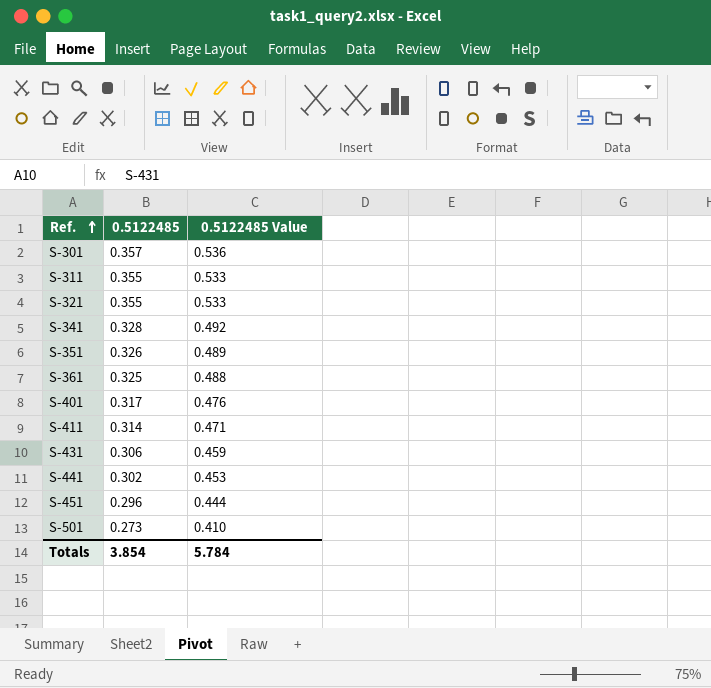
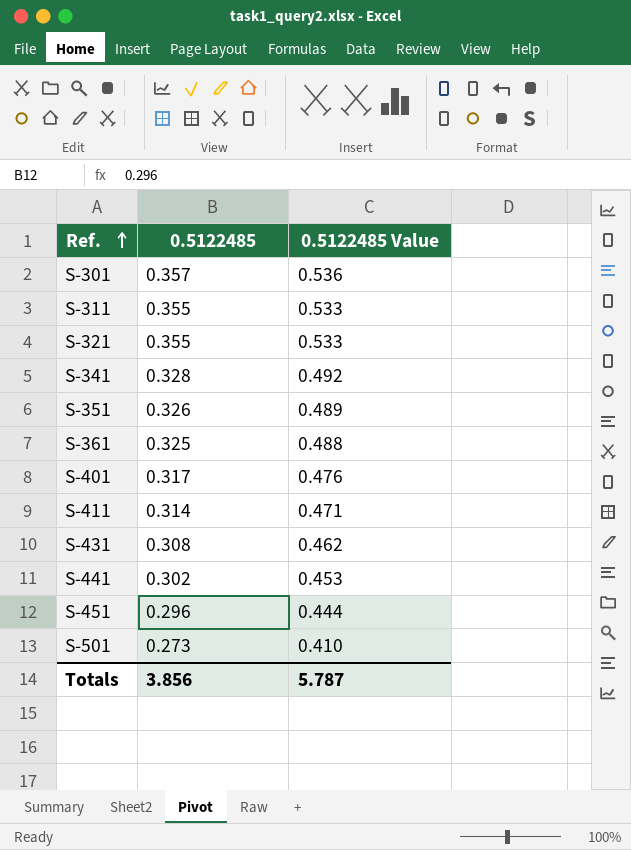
S-431 | 0.5122485: 0.306 -> 0.308
S-431 | 0.5122485 Value: 0.459 -> 0.462
Totals | 0.5122485: 3.854 -> 3.856
Totals | 0.5122485 Value: 5.784 -> 5.787

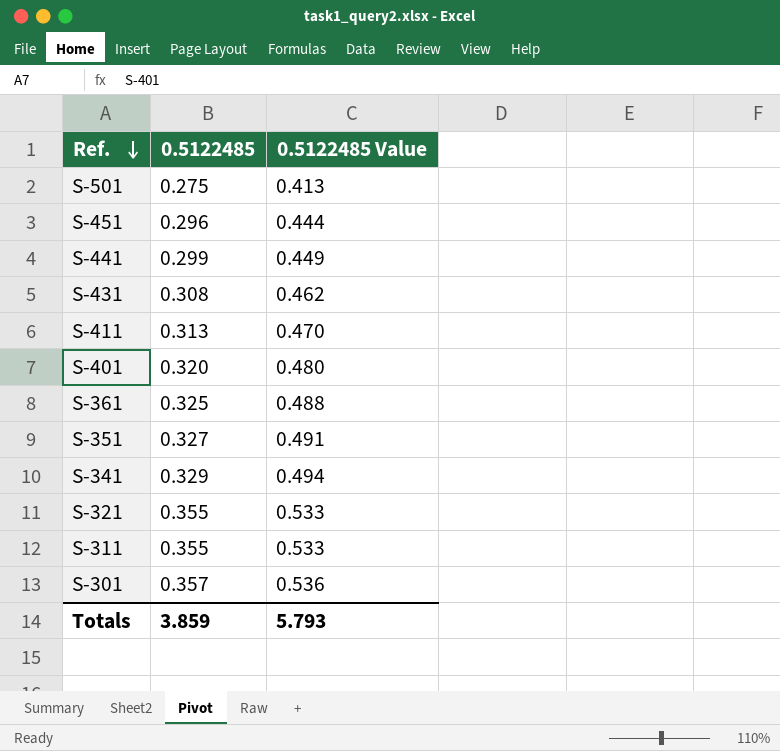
row order: Ref. ascending -> Ref. descending
S-501 | 0.5122485: 0.273 -> 0.275
S-501 | 0.5122485 Value: 0.410 -> 0.413
S-441 | 0.5122485: 0.302 -> 0.299
S-441 | 0.5122485 Value: 0.453 -> 0.449
S-411 | 0.5122485: 0.314 -> 0.313
S-411 | 0.5122485 Value: 0.471 -> 0.470
S-401 | 0.5122485: 0.317 -> 0.320
S-401 | 0.5122485 Value: 0.476 -> 0.480
S-351 | 0.5122485: 0.326 -> 0.327
S-351 | 0.5122485 Value: 0.489 -> 0.491
S-341 | 0.5122485: 0.328 -> 0.329
S-341 | 0.5122485 Value: 0.492 -> 0.494
Totals | 0.5122485: 3.856 -> 3.859
Totals | 0.5122485 Value: 5.787 -> 5.793

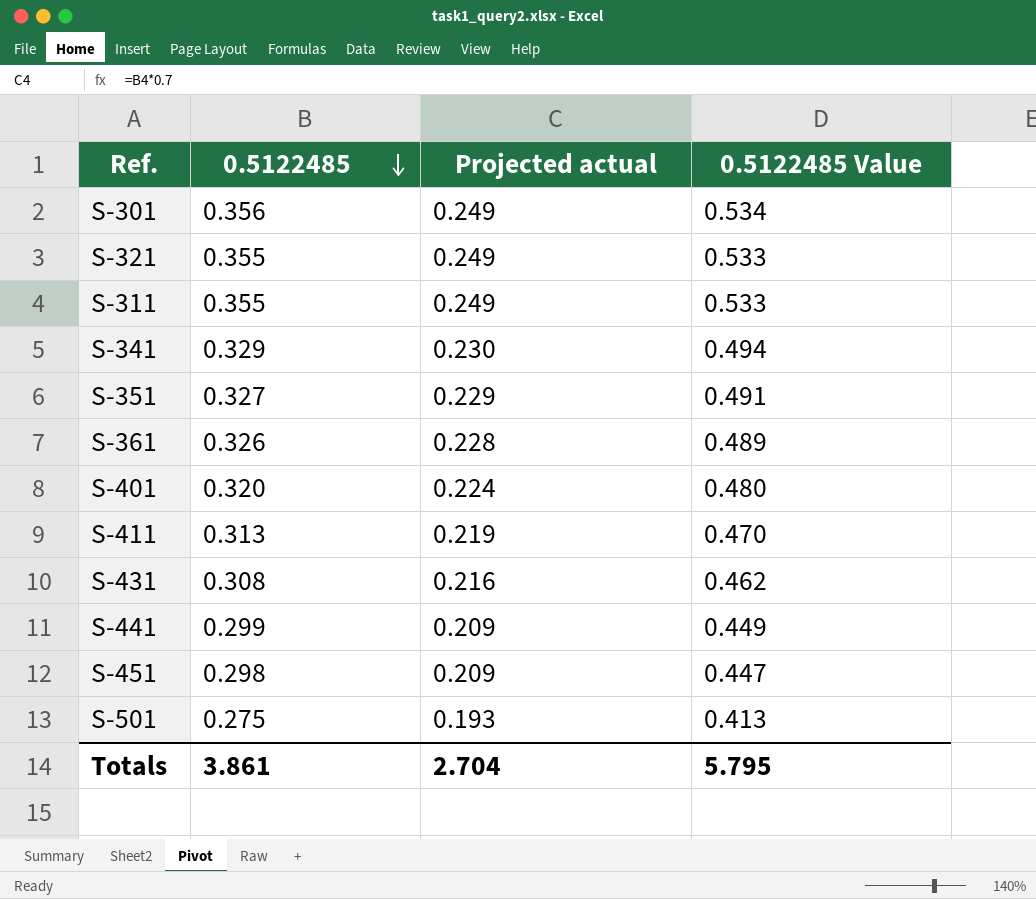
row order: Ref. descending -> 0.5122485 descending
column Projected actual | formula: none -> [0.5122485] * 0.7
S-301 | 0.5122485: 0.357 -> 0.356
S-301 | 0.5122485 Value: 0.536 -> 0.534
S-361 | 0.5122485: 0.325 -> 0.326
S-361 | 0.5122485 Value: 0.488 -> 0.489
S-451 | 0.5122485: 0.296 -> 0.298
S-451 | 0.5122485 Value: 0.444 -> 0.447
Totals | 0.5122485: 3.859 -> 3.861
Totals | 0.5122485 Value: 5.793 -> 5.795

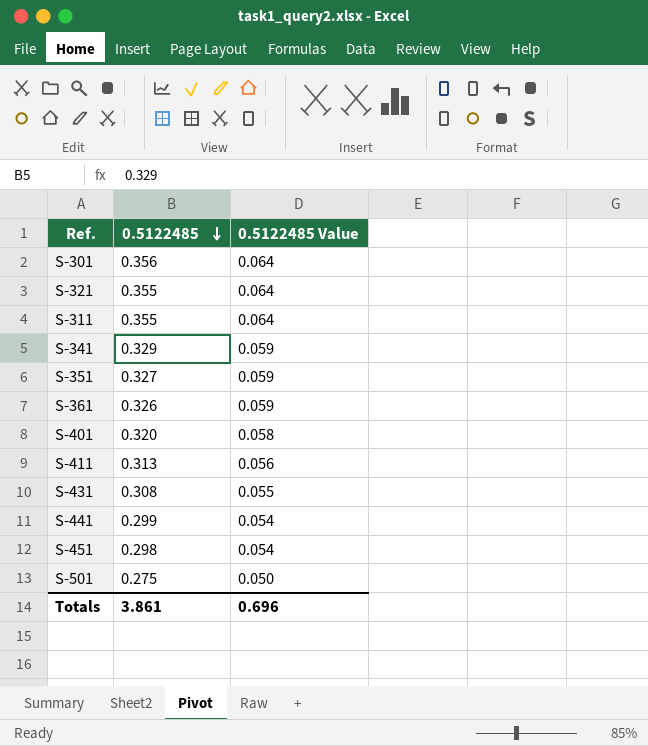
column Projected actual | formula: [0.5122485] * 0.7 -> none
column 0.5122485 Value | formula: [0.5122485] * 1.5 -> [0.5122485] * 0.18
Totals | 0.5122485 Value: 5.795 -> 0.696

